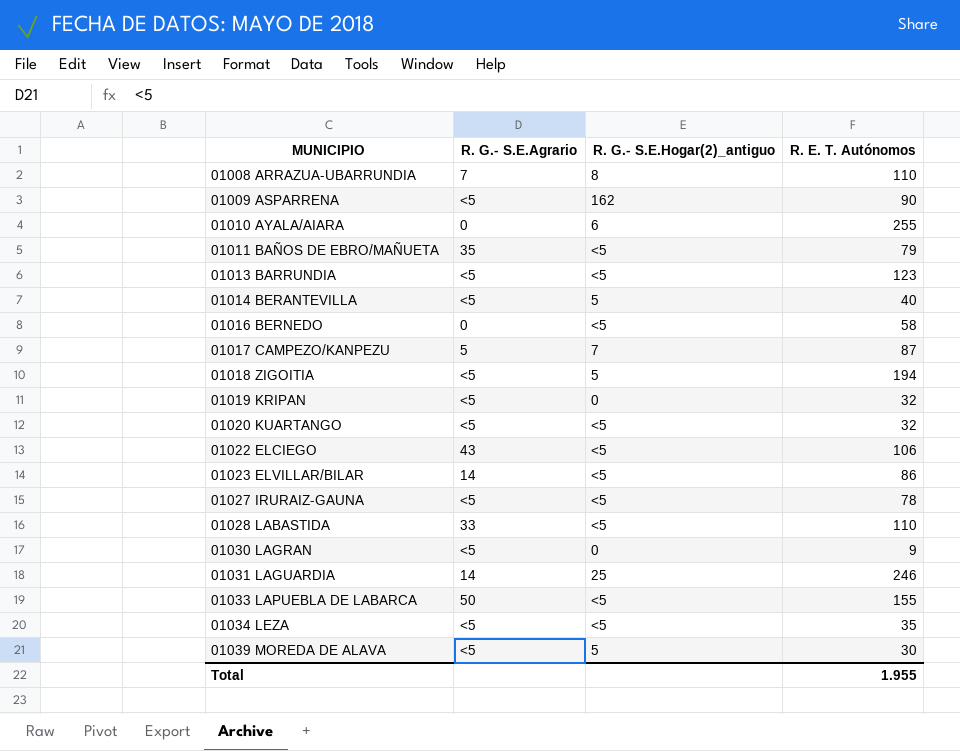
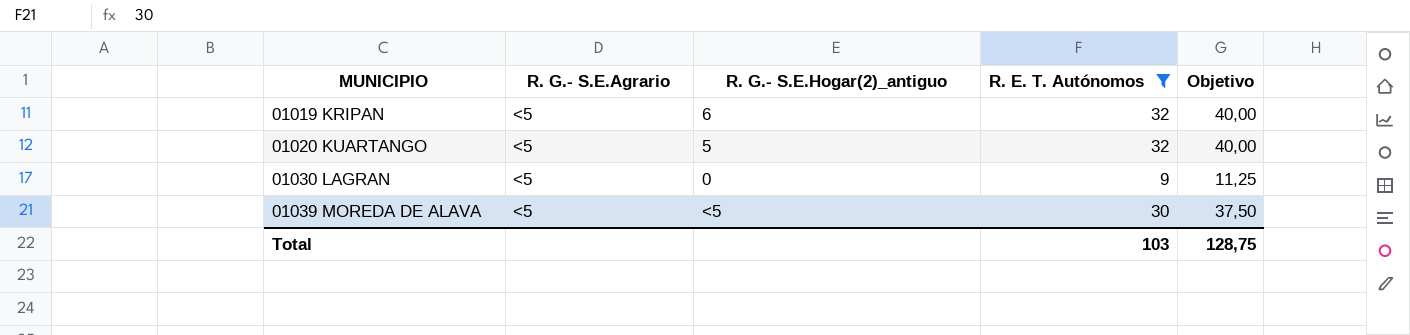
filter: none -> R. E. T. Autónomos <= 32
column Objetivo | formula: none -> [R. E. T. Autónomos] * 1,25
01019 KRIPAN | R. G.- S.E.Hogar(2)_antiguo: 0 -> 6
01020 KUARTANGO | R. G.- S.E.Hogar(2)_antiguo: <5 -> 5
01039 MOREDA DE ALAVA | R. G.- S.E.Hogar(2)_antiguo: 5 -> <5
Total | R. E. T. Autónomos: 1.955 -> 103

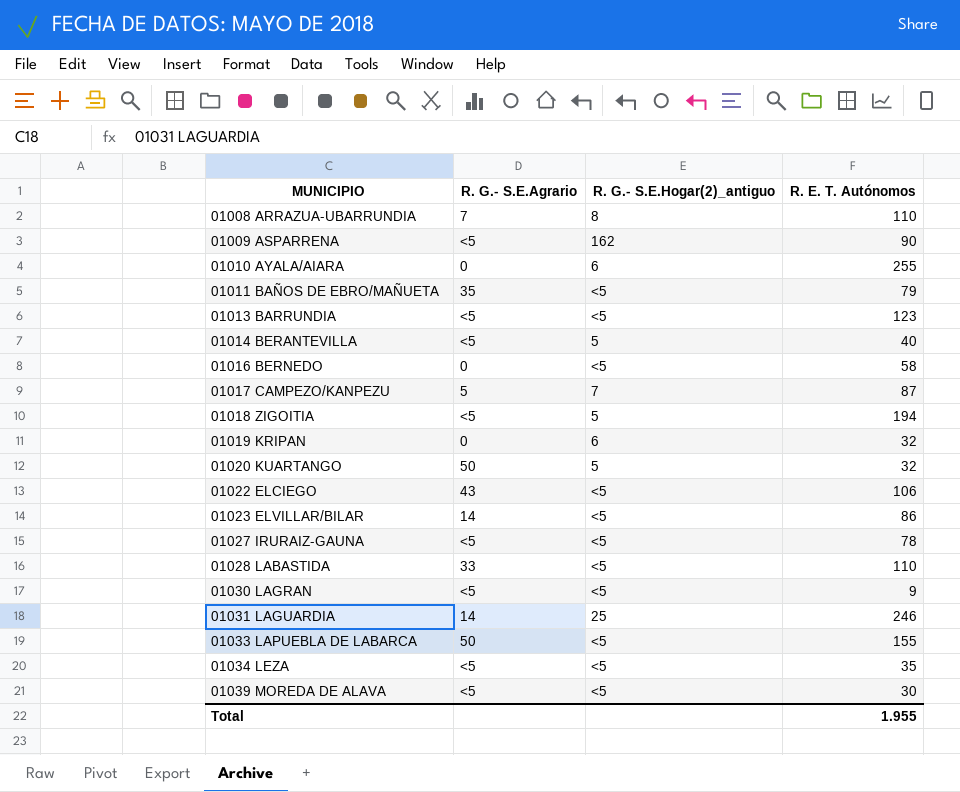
filter: R. E. T. Autónomos <= 32 -> none
column Objetivo | formula: [R. E. T. Autónomos] * 1,25 -> none
01019 KRIPAN | R. G.- S.E.Agrario: <5 -> 0
01020 KUARTANGO | R. G.- S.E.Agrario: <5 -> 50
01030 LAGRAN | R. G.- S.E.Hogar(2)_antiguo: 0 -> <5
Total | R. E. T. Autónomos: 103 -> 1.955

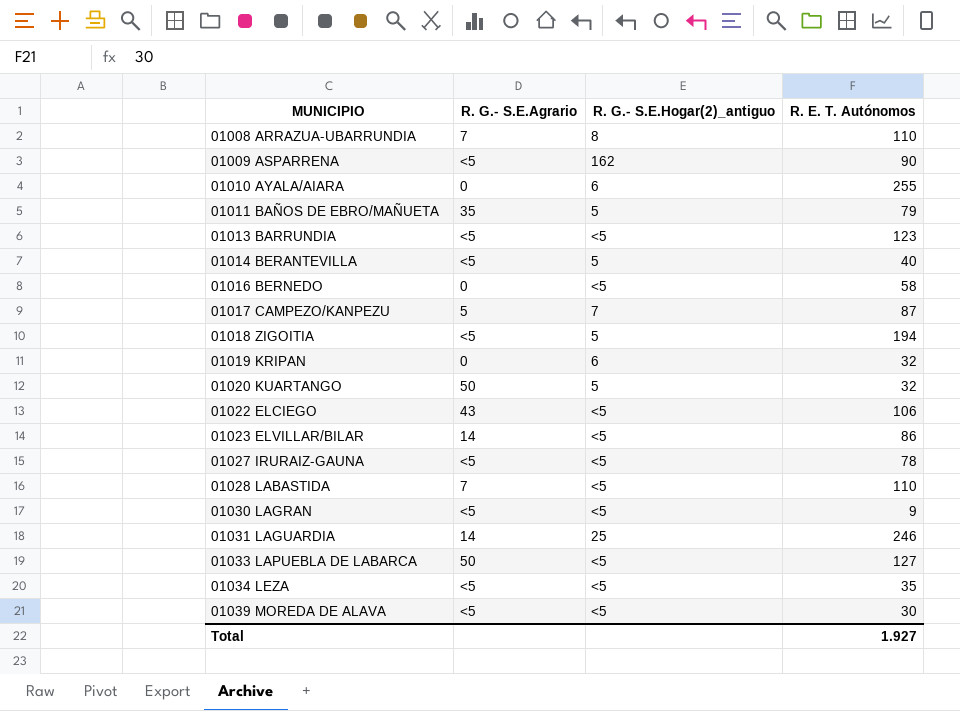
01011 BAÑOS DE EBRO/MAÑUETA | R. G.- S.E.Hogar(2)_antiguo: <5 -> 5
01028 LABASTIDA | R. G.- S.E.Agrario: 33 -> 7
01033 LAPUEBLA DE LABARCA | R. E. T. Autónomos: 155 -> 127
Total | R. E. T. Autónomos: 1.955 -> 1.927

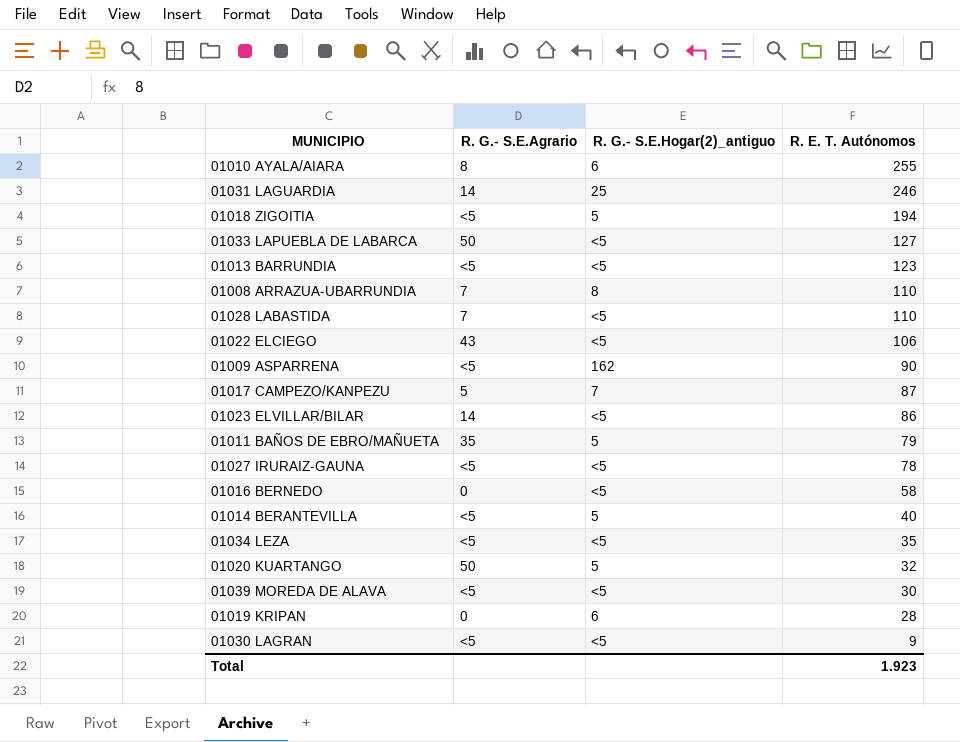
row order: MUNICIPIO ascending -> R. E. T. Autónomos descending
01010 AYALA/AIARA | R. G.- S.E.Agrario: 0 -> 8
01019 KRIPAN | R. E. T. Autónomos: 32 -> 28
Total | R. E. T. Autónomos: 1.927 -> 1.923

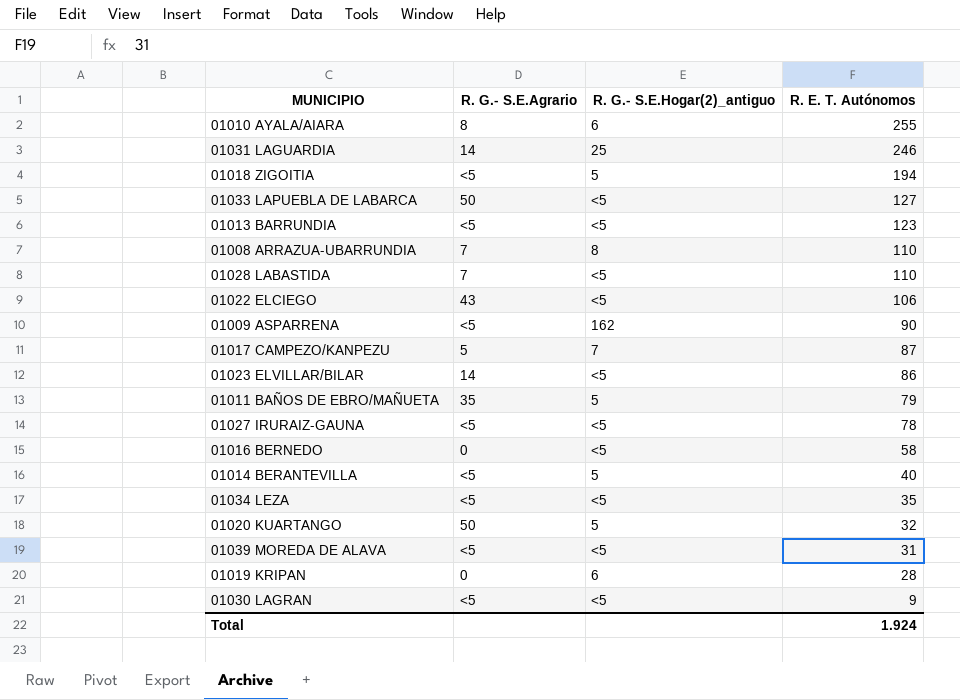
01039 MOREDA DE ALAVA | R. E. T. Autónomos: 30 -> 31
Total | R. E. T. Autónomos: 1.923 -> 1.924

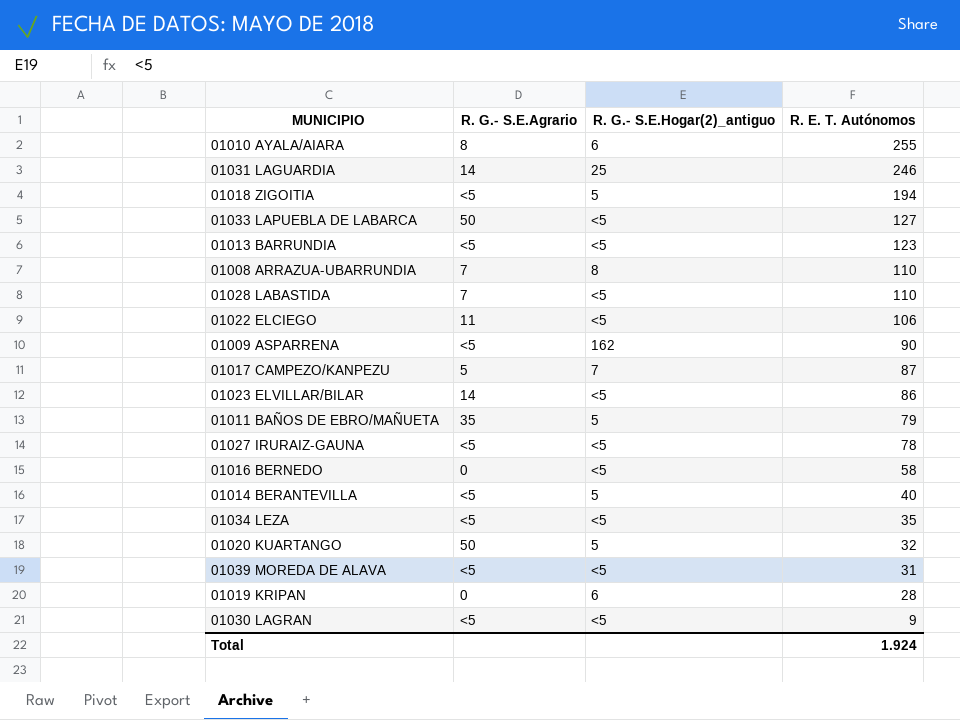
01022 ELCIEGO | R. G.- S.E.Agrario: 43 -> 11

